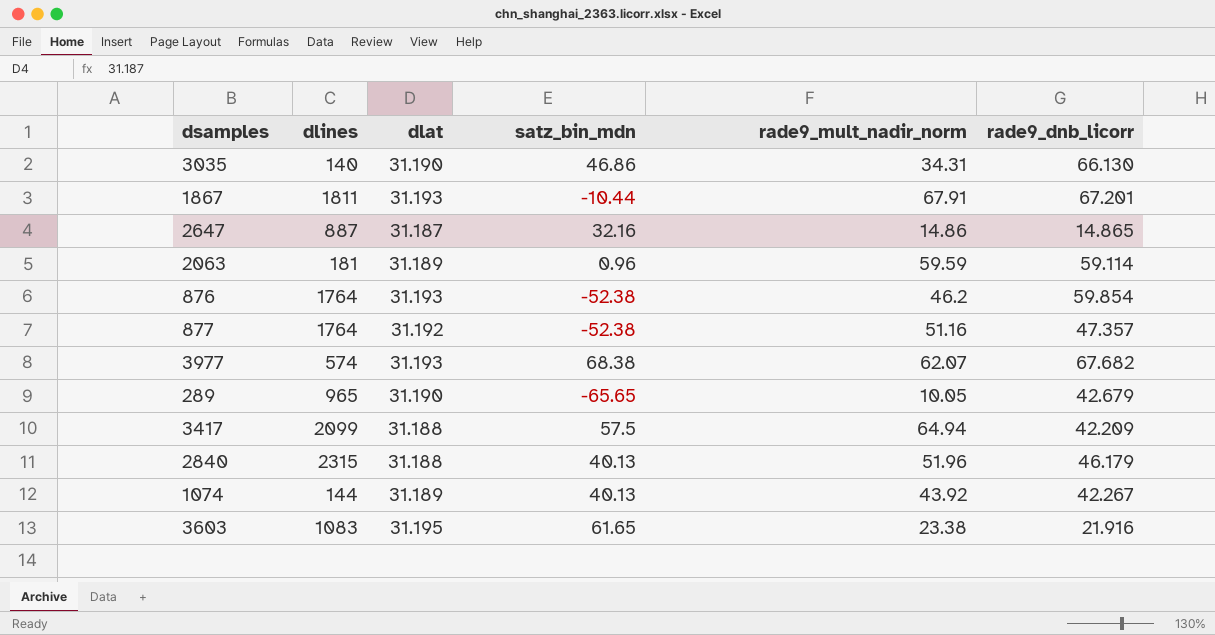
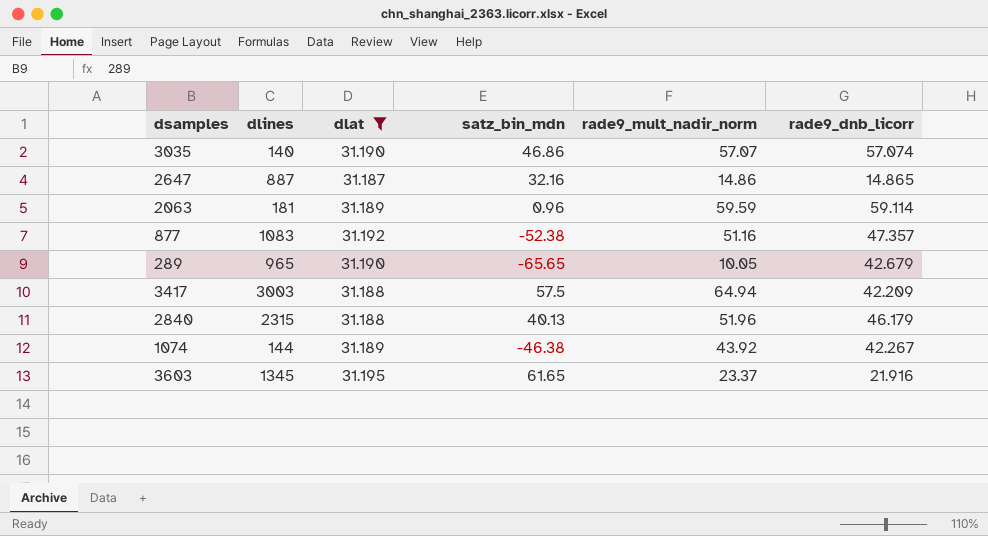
filter: none -> dlat != 31.193
3035 | rade9_mult_nadir_norm: 34.31 -> 57.07
3035 | rade9_dnb_licorr: 66.130 -> 57.074
877 | dlines: 1764 -> 1083
3417 | dlines: 2099 -> 3003
1074 | satz_bin_mdn: 40.13 -> -46.38
3603 | dlines: 1083 -> 1345
3603 | rade9_mult_nadir_norm: 23.38 -> 23.37

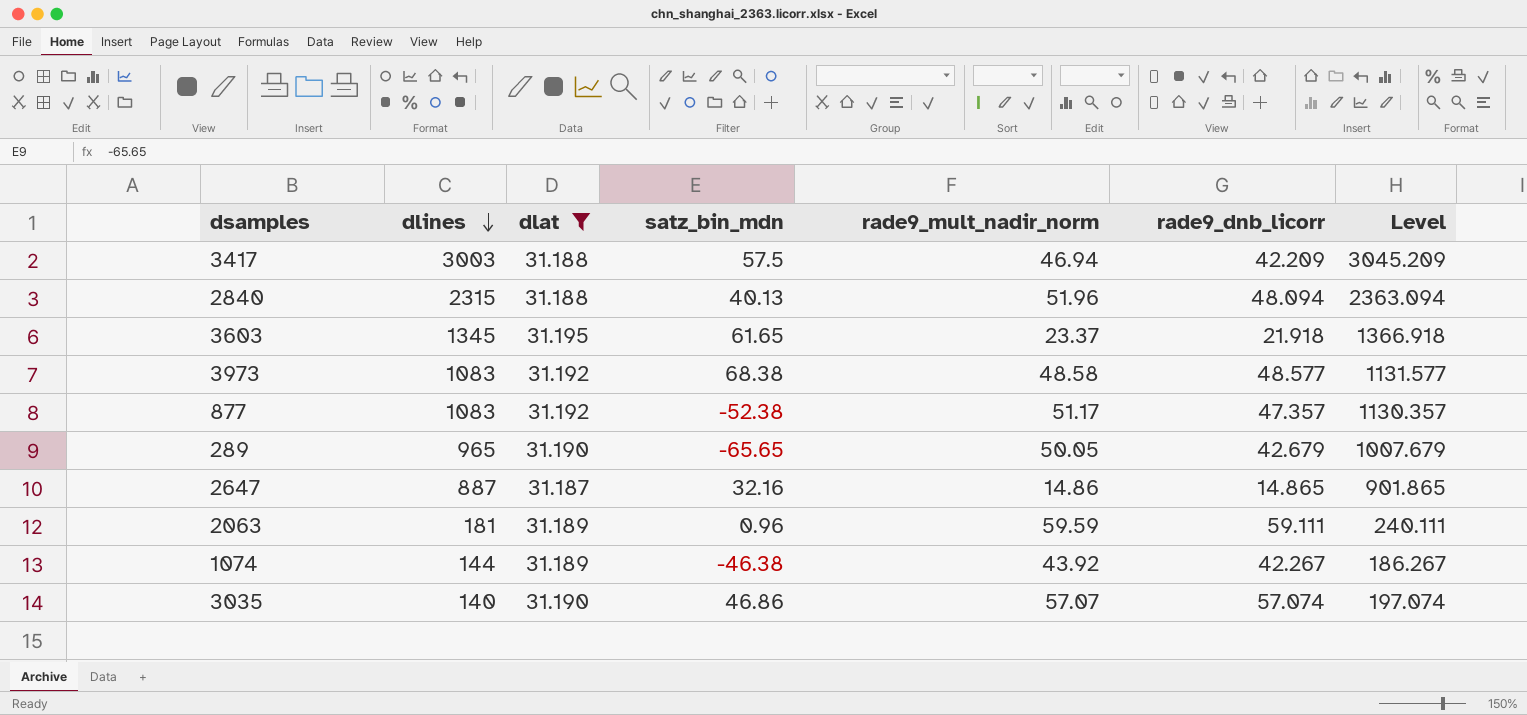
row order: none -> dlines descending
column Level | formula: none -> [dlines] + [rade9_dnb_licorr]
3417 | rade9_mult_nadir_norm: 64.94 -> 46.94
2840 | rade9_dnb_licorr: 46.179 -> 48.094
3603 | rade9_dnb_licorr: 21.916 -> 21.918
row 3973: none -> 1083 | 31.192 | 68.38 | 48.58 | 48.577 | 1131.577
877 | rade9_mult_nadir_norm: 51.16 -> 51.17
289 | rade9_mult_nadir_norm: 10.05 -> 50.05
2063 | rade9_dnb_licorr: 59.114 -> 59.111

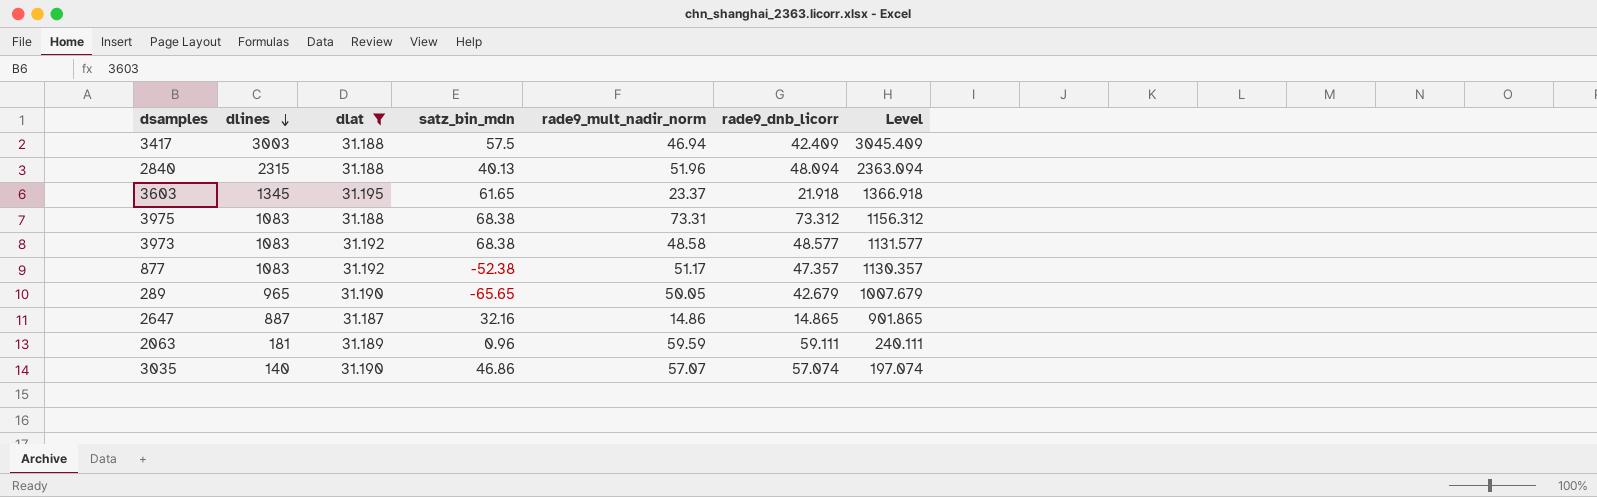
row 1074: 144 | 31.189 | -46.38 | 43.92 | 42.267 | 186.267 -> none
3417 | rade9_dnb_licorr: 42.209 -> 42.409
3417 | Level: 3045.209 -> 3045.409
row 3975: none -> 1083 | 31.188 | 68.38 | 73.31 | 73.312 | 1156.312

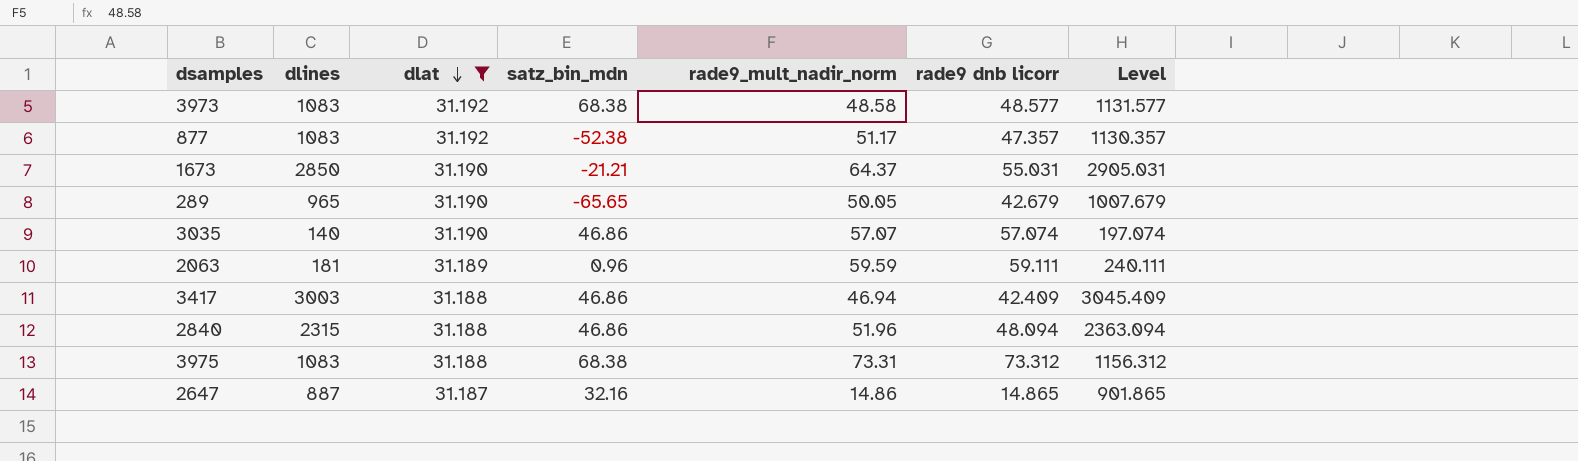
row order: dlines descending -> dlat descending
column name: rade9_dnb_licorr -> rade9 dnb licorr
row 3603: 1345 | 31.195 | 61.65 | 23.37 | 21.918 | 1366.918 -> none
row 1673: none -> 2850 | 31.190 | -21.21 | 64.37 | 55.031 | 2905.031
3417 | satz_bin_mdn: 57.5 -> 46.86
2840 | satz_bin_mdn: 40.13 -> 46.86

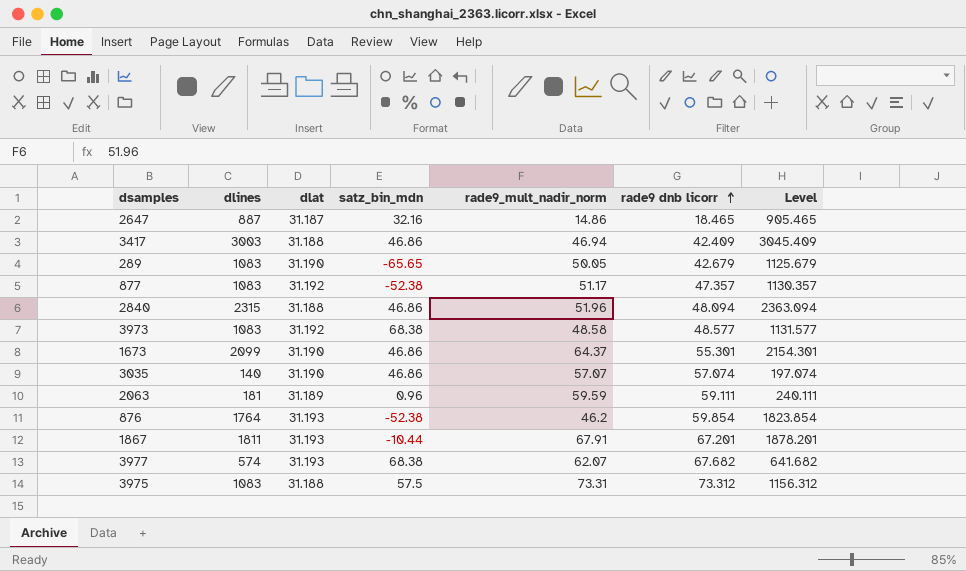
filter: dlat != 31.193 -> none
row order: dlat descending -> rade9 dnb licorr ascending
2647 | rade9 dnb licorr: 14.865 -> 18.465
2647 | Level: 901.865 -> 905.465
289 | dlines: 965 -> 1083
289 | Level: 1007.679 -> 1125.679
1673 | dlines: 2850 -> 2099
1673 | satz_bin_mdn: -21.21 -> 46.86
1673 | rade9 dnb licorr: 55.031 -> 55.301
1673 | Level: 2905.031 -> 2154.301
3975 | satz_bin_mdn: 68.38 -> 57.5

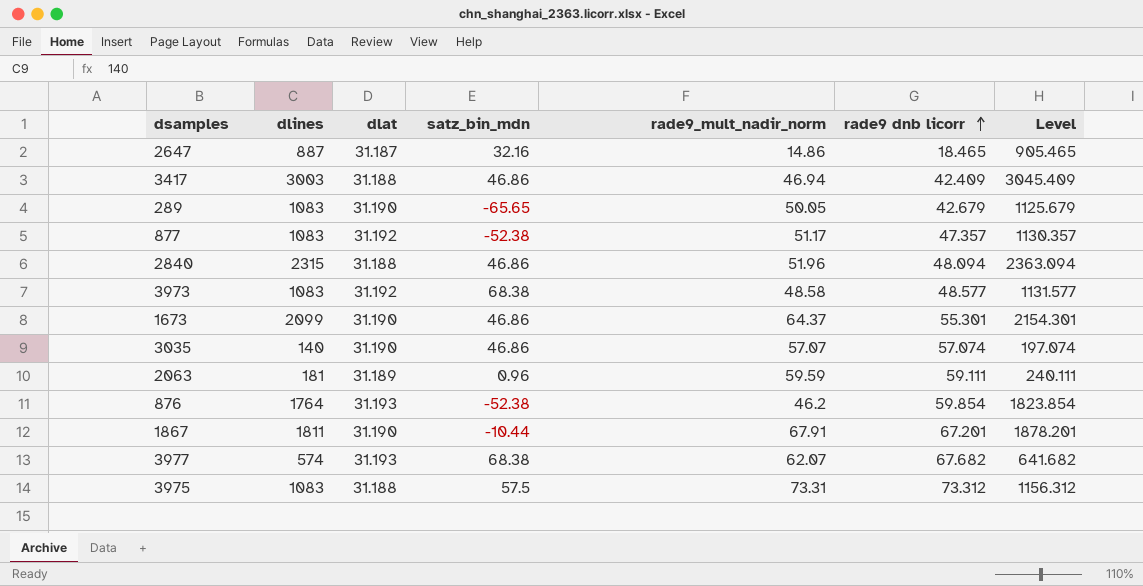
1867 | dlat: 31.193 -> 31.190

